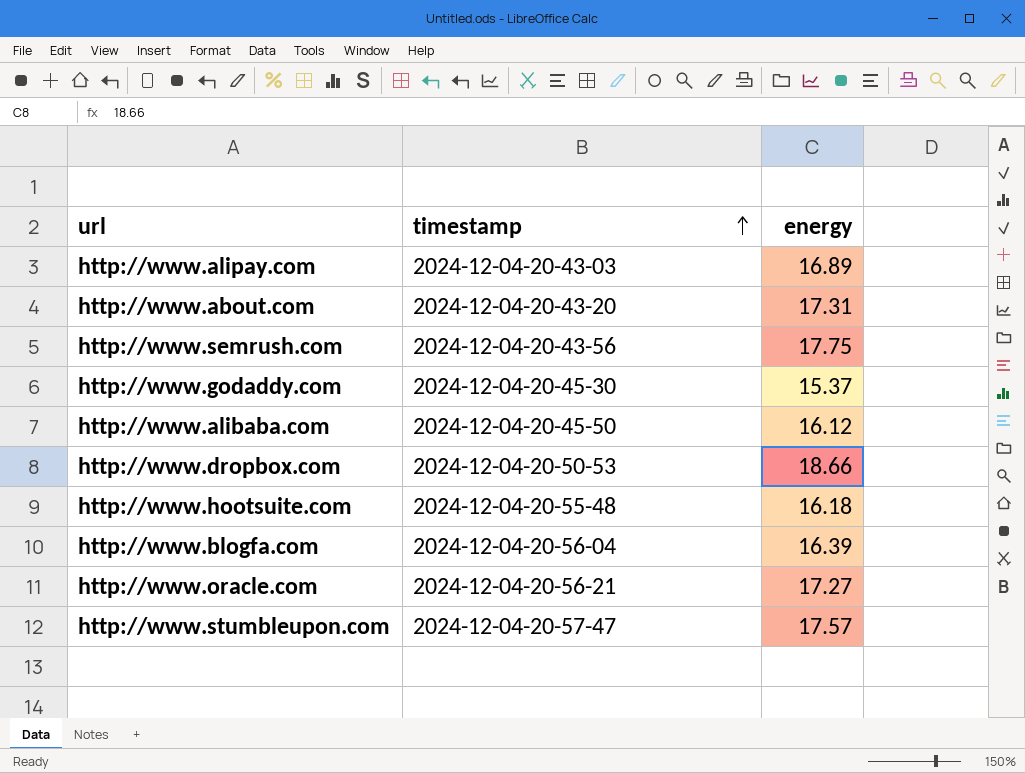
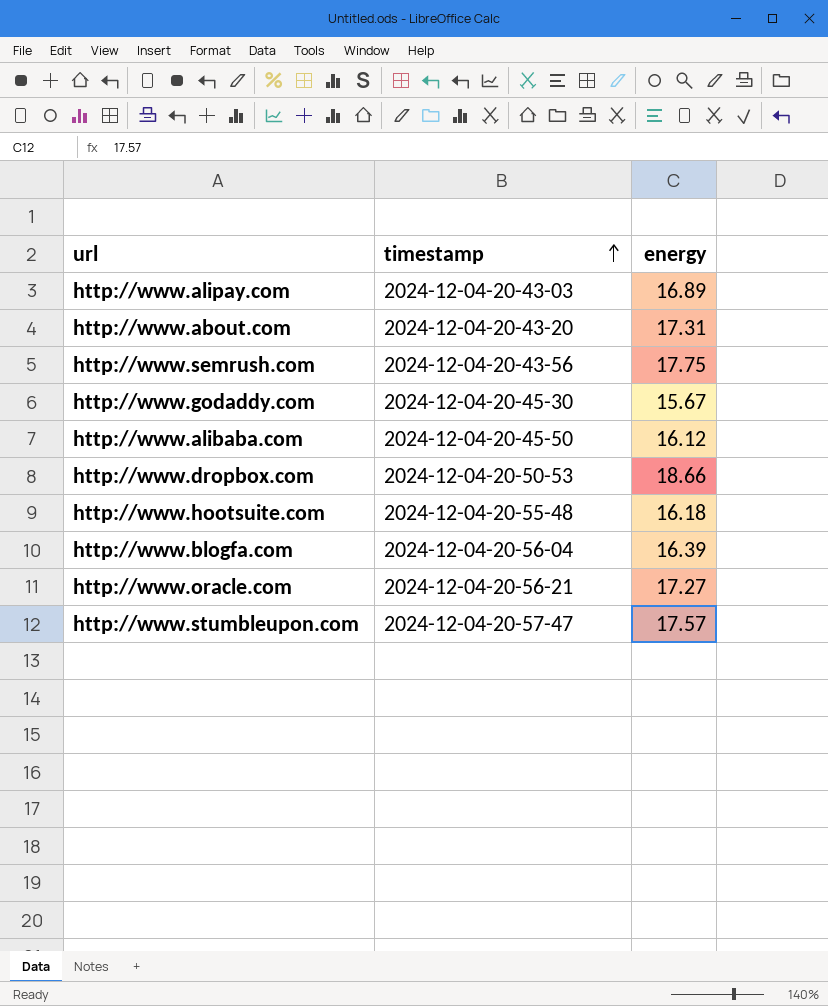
http://www.godaddy.com | energy: 15.37 -> 15.67

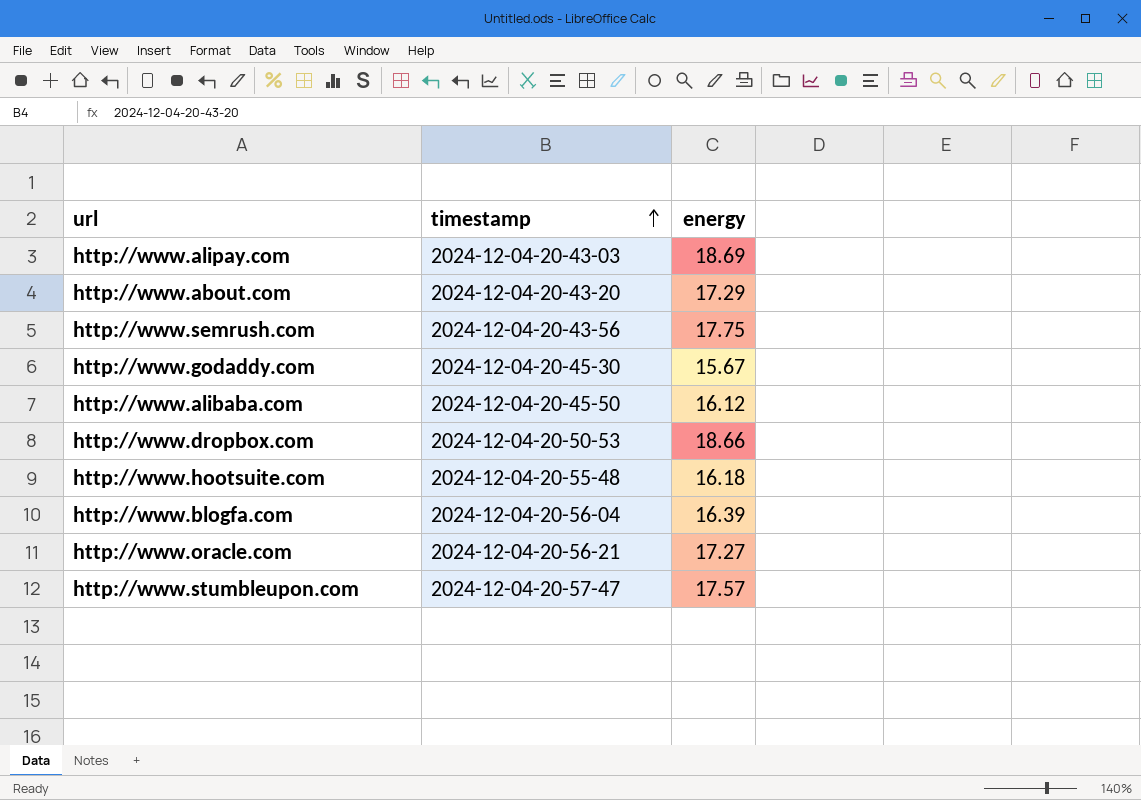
http://www.alipay.com | energy: 16.89 -> 18.69
http://www.about.com | energy: 17.31 -> 17.29

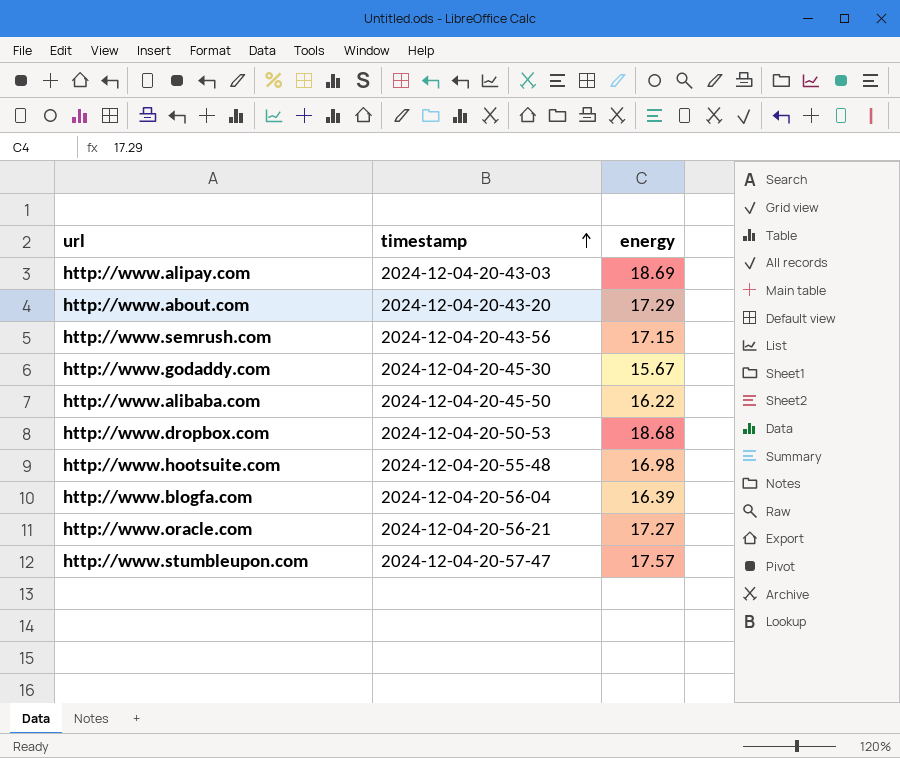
http://www.semrush.com | energy: 17.75 -> 17.15
http://www.alibaba.com | energy: 16.12 -> 16.22
http://www.dropbox.com | energy: 18.66 -> 18.68
http://www.hootsuite.com | energy: 16.18 -> 16.98

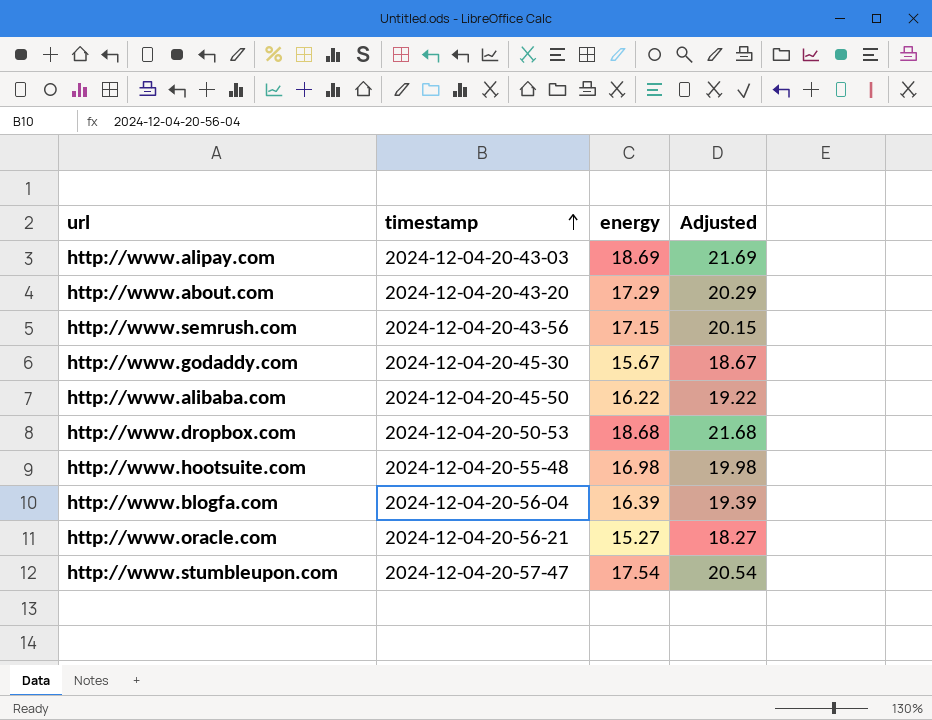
column Adjusted | formula: none -> [energy] + 3
http://www.oracle.com | energy: 17.27 -> 15.27
http://www.stumbleupon.com | energy: 17.57 -> 17.54

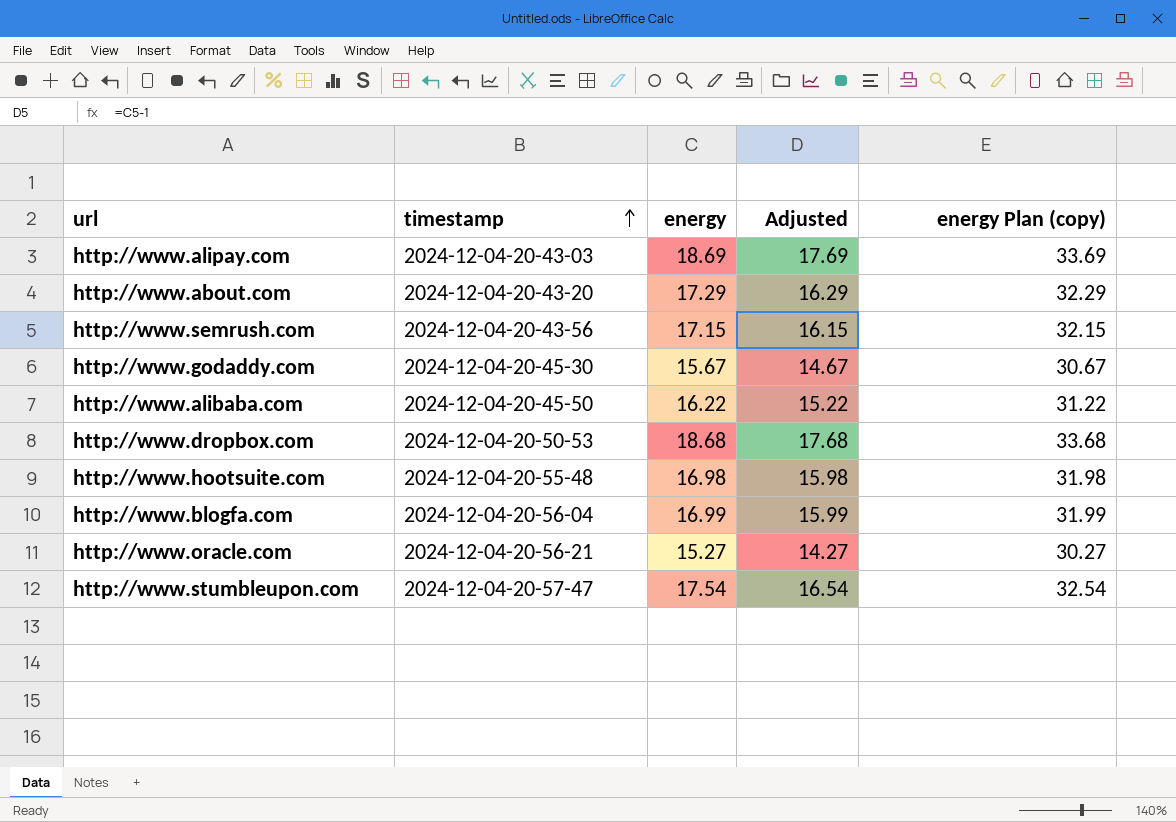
column Adjusted | formula: [energy] + 3 -> [energy] - 1
column energy Plan (copy) | formula: none -> [energy] + 15
http://www.blogfa.com | energy: 16.39 -> 16.99

